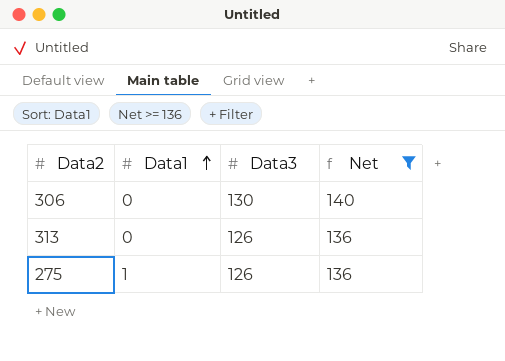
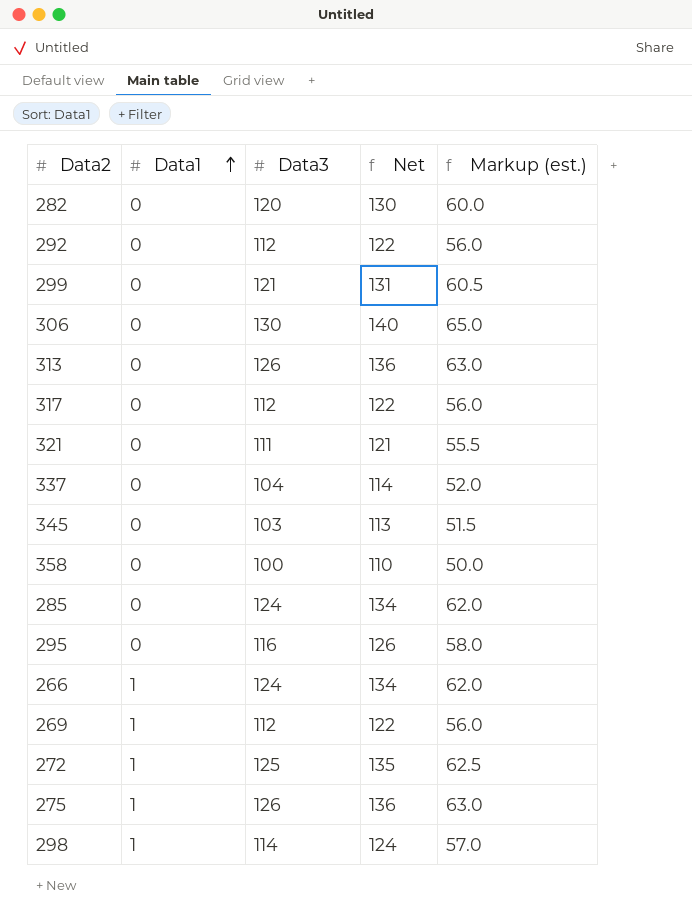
filter: Net >= 136 -> none
column Markup (est.) | formula: none -> [Data3] * 0.5

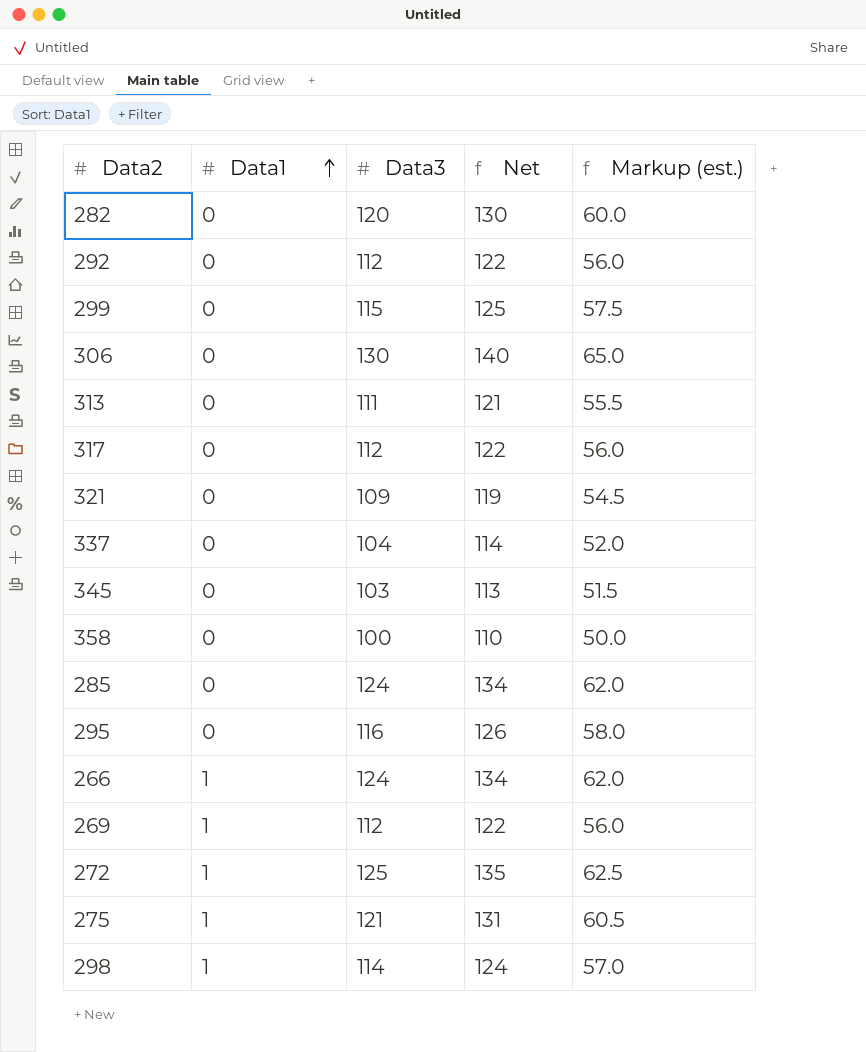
299 | Data3: 121 -> 115
299 | Net: 131 -> 125
299 | Markup (est.): 60.5 -> 57.5
313 | Data3: 126 -> 111
313 | Net: 136 -> 121
313 | Markup (est.): 63.0 -> 55.5
321 | Data3: 111 -> 109
321 | Net: 121 -> 119
321 | Markup (est.): 55.5 -> 54.5
275 | Data3: 126 -> 121
275 | Net: 136 -> 131
275 | Markup (est.): 63.0 -> 60.5

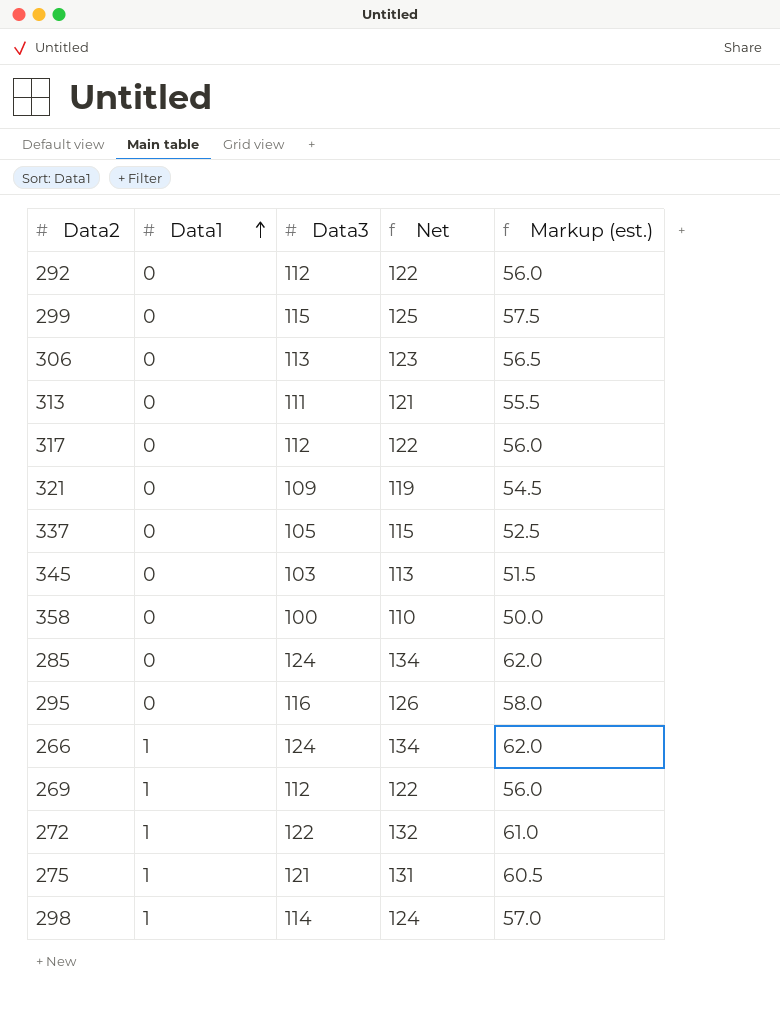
row 282: 0 | 120 | 130 | 60.0 -> none
306 | Data3: 130 -> 113
306 | Net: 140 -> 123
306 | Markup (est.): 65.0 -> 56.5
337 | Data3: 104 -> 105
337 | Net: 114 -> 115
337 | Markup (est.): 52.0 -> 52.5
272 | Data3: 125 -> 122
272 | Net: 135 -> 132
272 | Markup (est.): 62.5 -> 61.0

